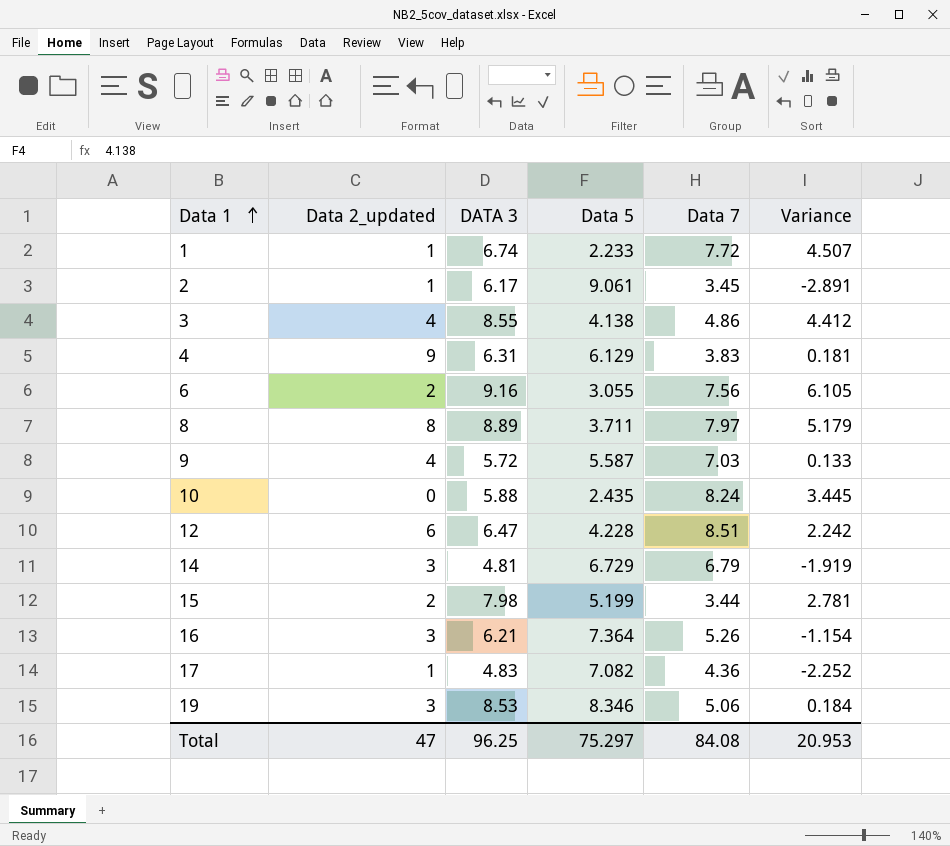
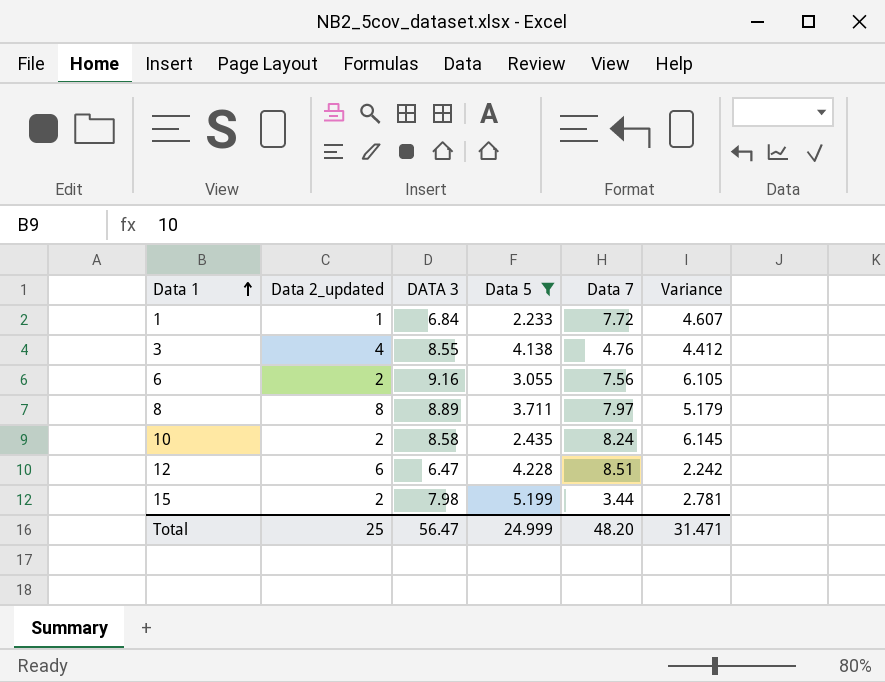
filter: none -> Data 5 <= 5.199
1 | DATA 3: 6.74 -> 6.84
1 | Variance: 4.507 -> 4.607
3 | Data 7: 4.86 -> 4.76
10 | Data 2_updated: 0 -> 2
10 | DATA 3: 5.88 -> 8.58
10 | Variance: 3.445 -> 6.145
Total | Data 2_updated: 47 -> 25
Total | DATA 3: 96.25 -> 56.47
Total | Data 5: 75.297 -> 24.999
Total | Data 7: 84.08 -> 48.20
Total | Variance: 20.953 -> 31.471

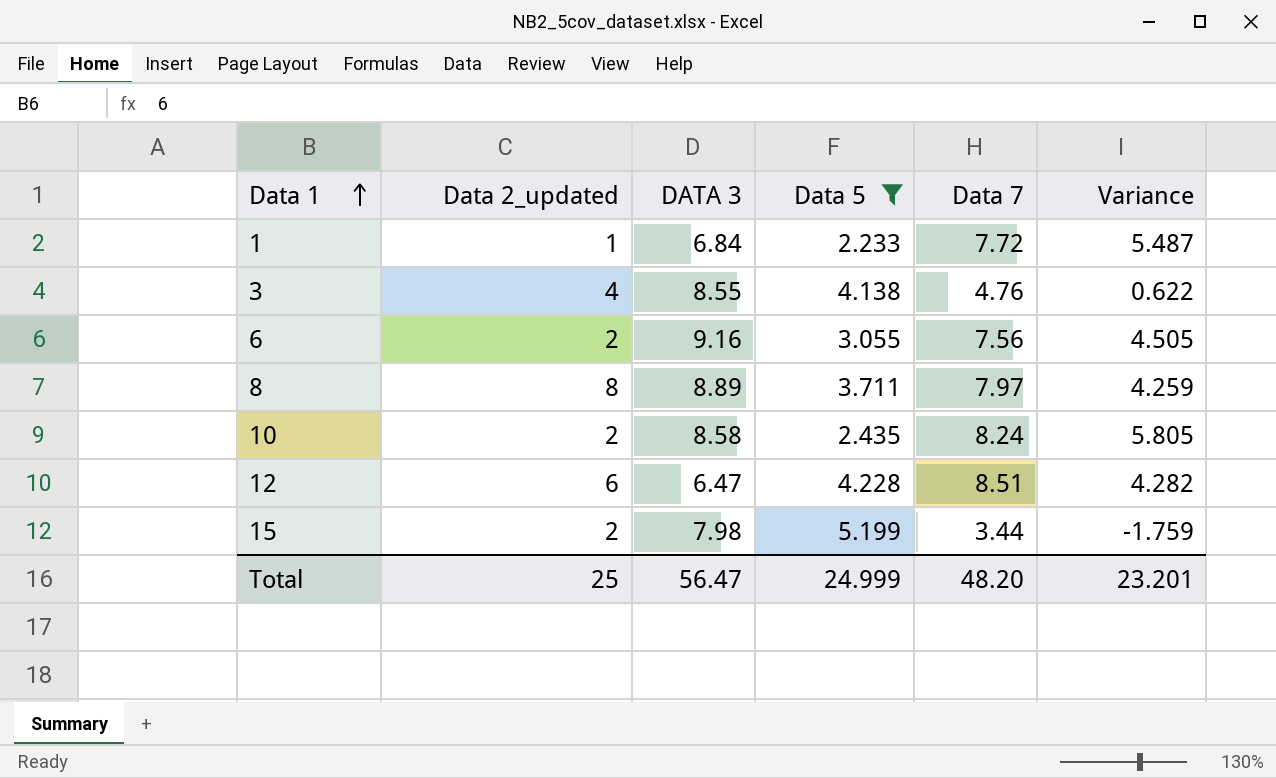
column Variance | formula: [DATA 3] - [Data 5] -> [Data 7] - [Data 5]
Total | Variance: 31.471 -> 23.201

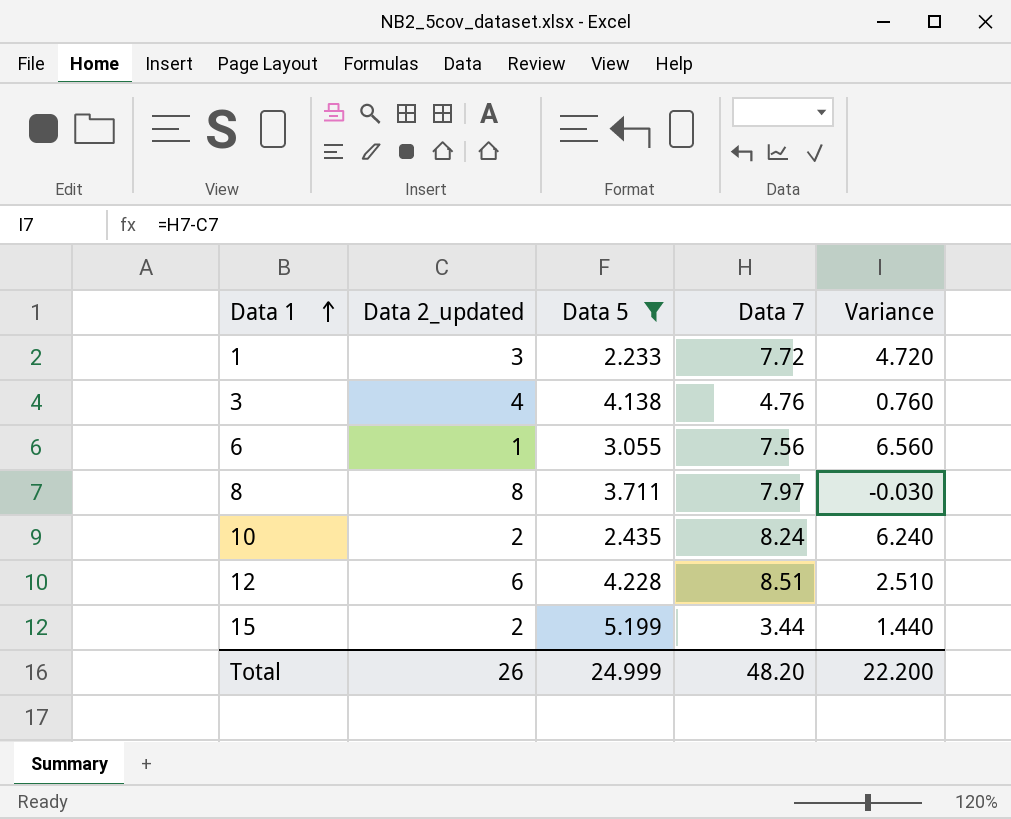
column DATA 3 | position: 3 -> none
column Variance | formula: [Data 7] - [Data 5] -> [Data 7] - [Data 2_updated]
1 | Data 2_updated: 1 -> 3
6 | Data 2_updated: 2 -> 1
Total | Data 2_updated: 25 -> 26
Total | Variance: 23.201 -> 22.200

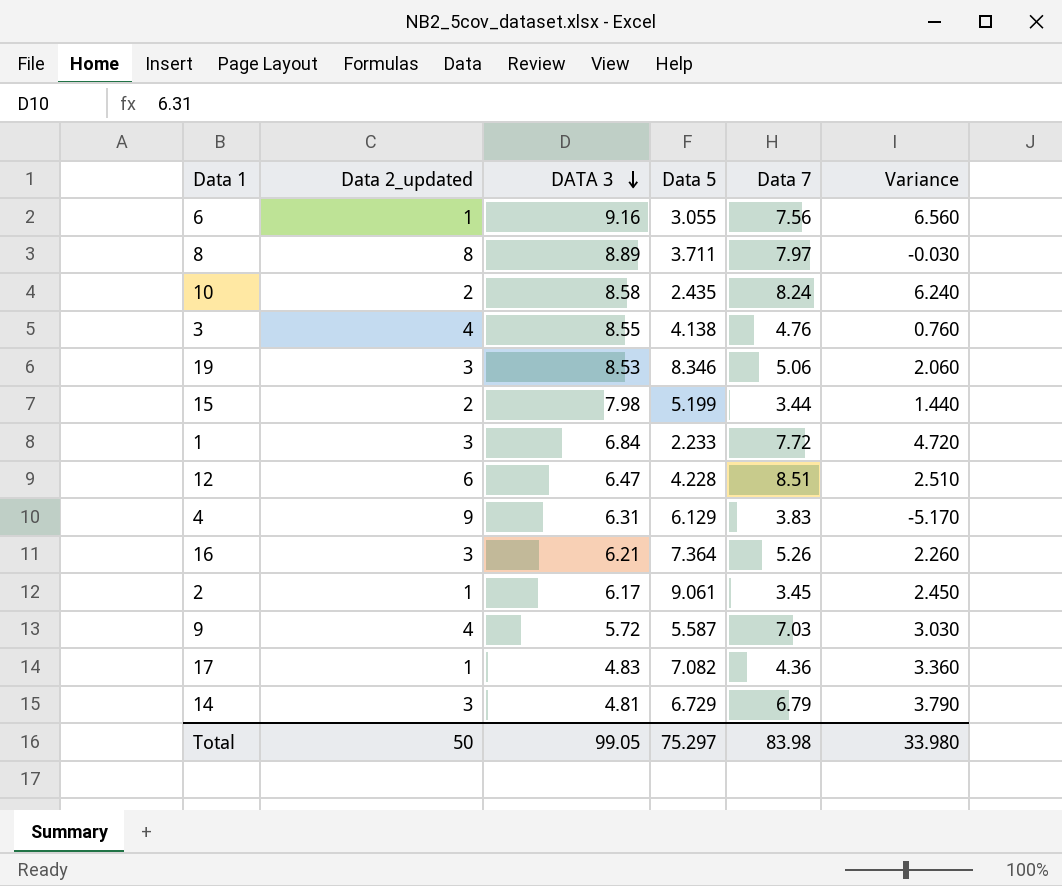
filter: Data 5 <= 5.199 -> none
row order: Data 1 ascending -> DATA 3 descending
column DATA 3 | position: none -> 3
Total | Data 2_updated: 26 -> 50
Total | Data 5: 24.999 -> 75.297
Total | Data 7: 48.20 -> 83.98
Total | Variance: 22.200 -> 33.980

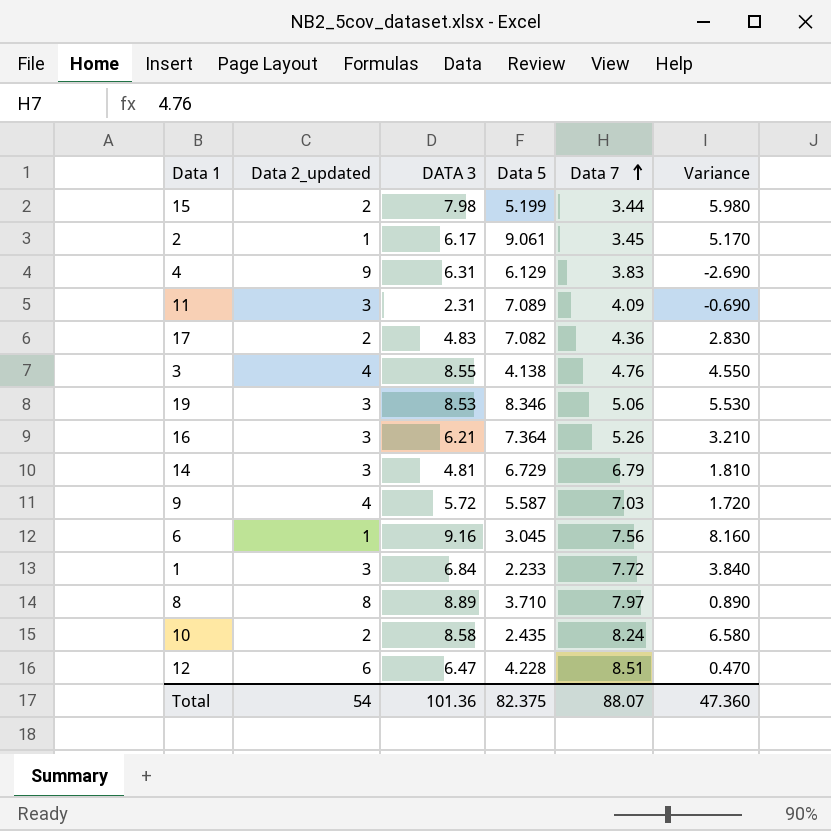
row order: DATA 3 descending -> Data 7 ascending
column Variance | formula: [Data 7] - [Data 2_updated] -> [DATA 3] - [Data 2_updated]
row 11: none -> 3 | 2.31 | 7.089 | 4.09 | -0.690
17 | Data 2_updated: 1 -> 2
6 | Data 5: 3.055 -> 3.045
8 | Data 5: 3.711 -> 3.710
Total | Data 2_updated: 50 -> 54
Total | DATA 3: 99.05 -> 101.36
Total | Data 5: 75.297 -> 82.375
Total | Data 7: 83.98 -> 88.07
Total | Variance: 33.980 -> 47.360

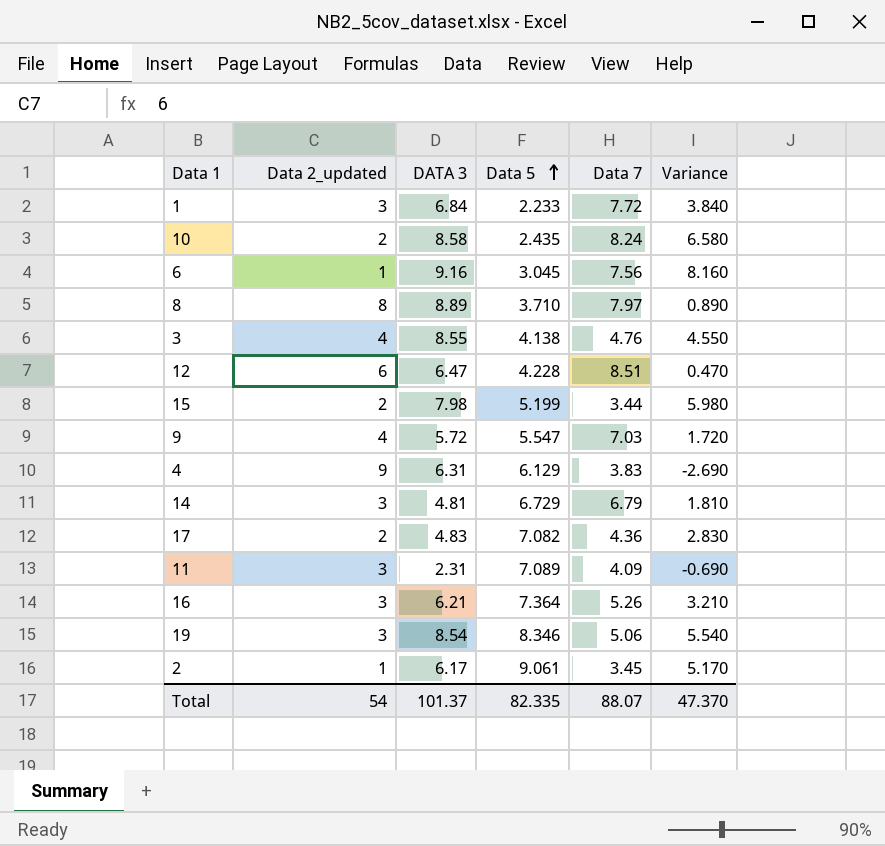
row order: Data 7 ascending -> Data 5 ascending
9 | Data 5: 5.587 -> 5.547
19 | DATA 3: 8.53 -> 8.54
19 | Variance: 5.530 -> 5.540
Total | DATA 3: 101.36 -> 101.37
Total | Data 5: 82.375 -> 82.335
Total | Variance: 47.360 -> 47.370

